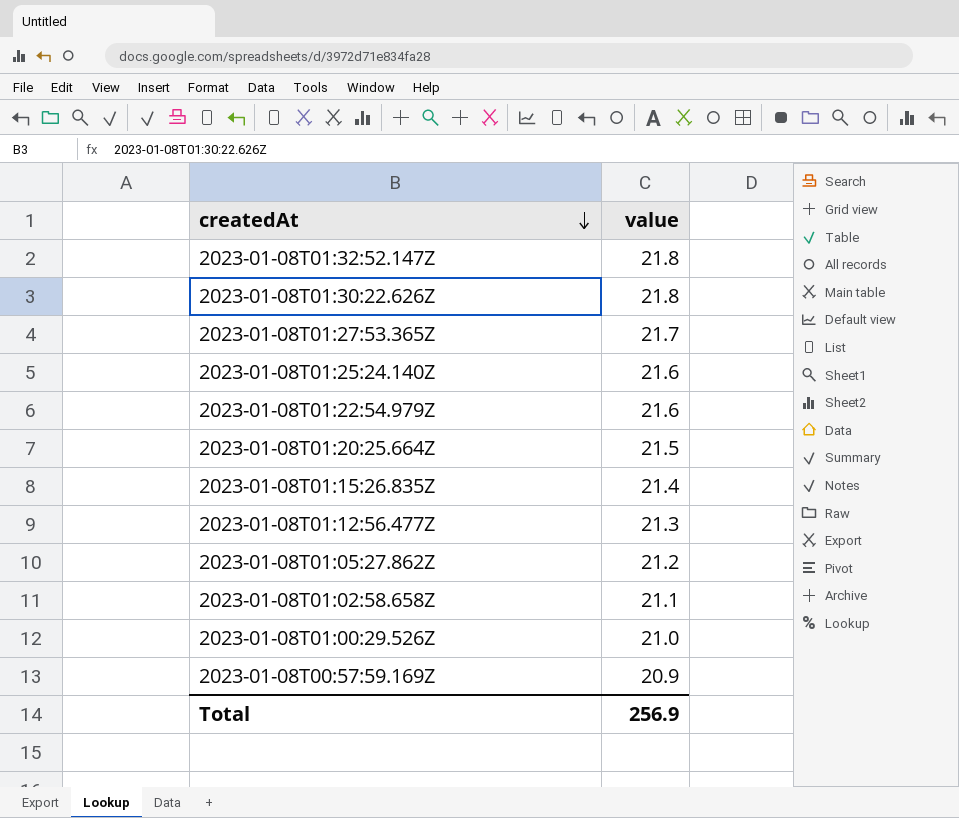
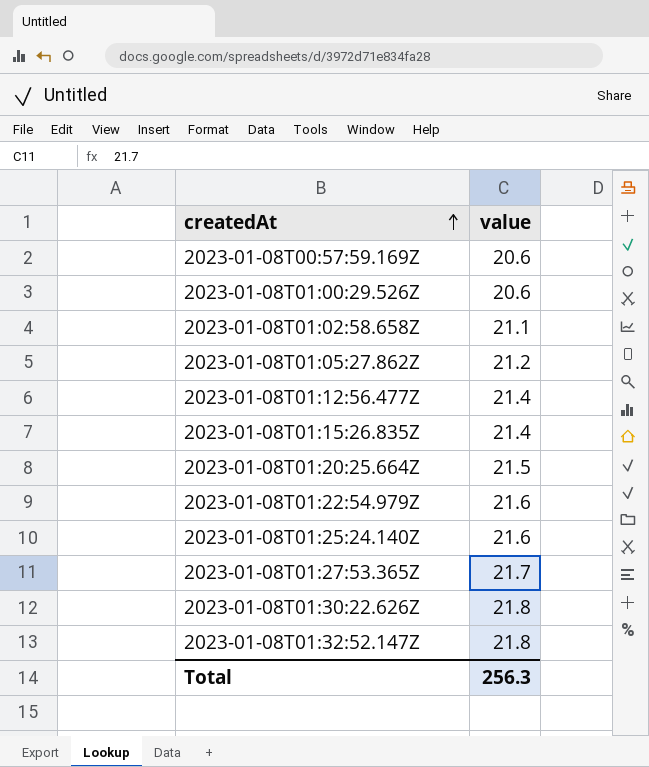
row order: createdAt descending -> createdAt ascending
2023-01-08T00:57:59.169Z | value: 20.9 -> 20.6
2023-01-08T01:00:29.526Z | value: 21.0 -> 20.6
2023-01-08T01:12:56.477Z | value: 21.3 -> 21.4
Total | value: 256.9 -> 256.3

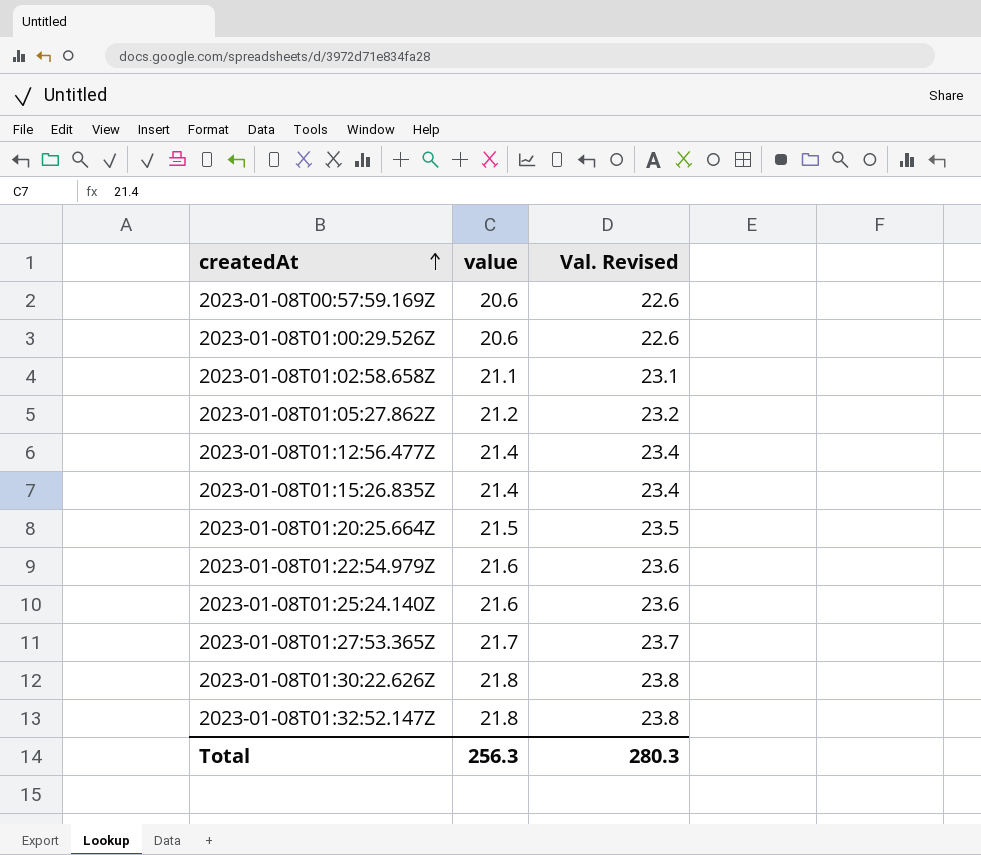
column Val. Revised | formula: none -> [value] + 2

